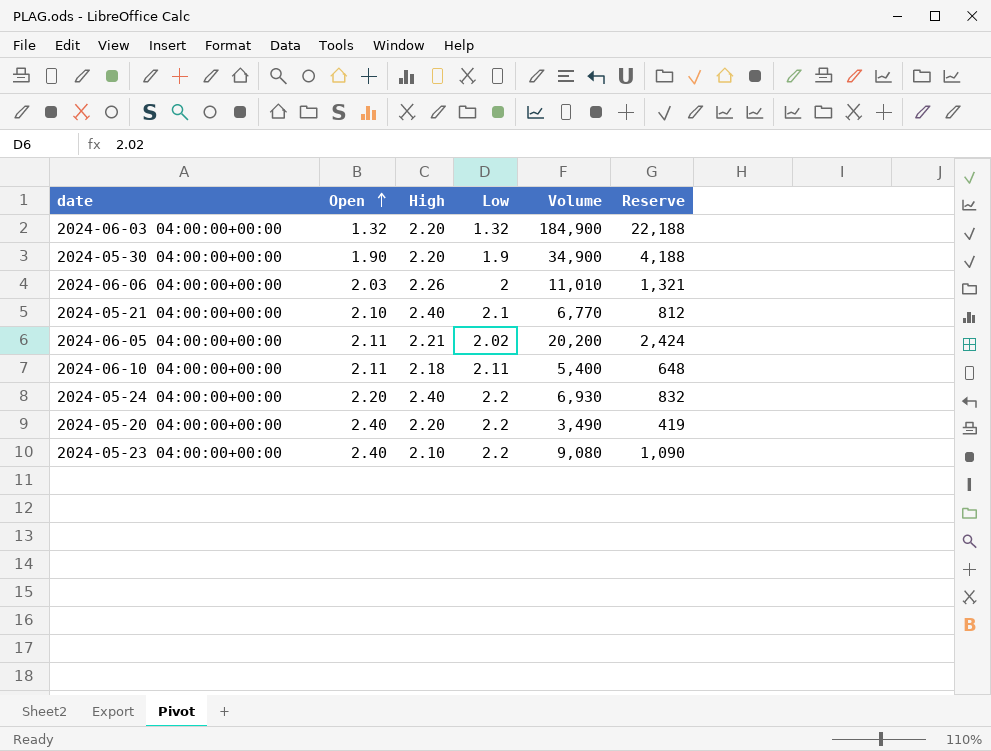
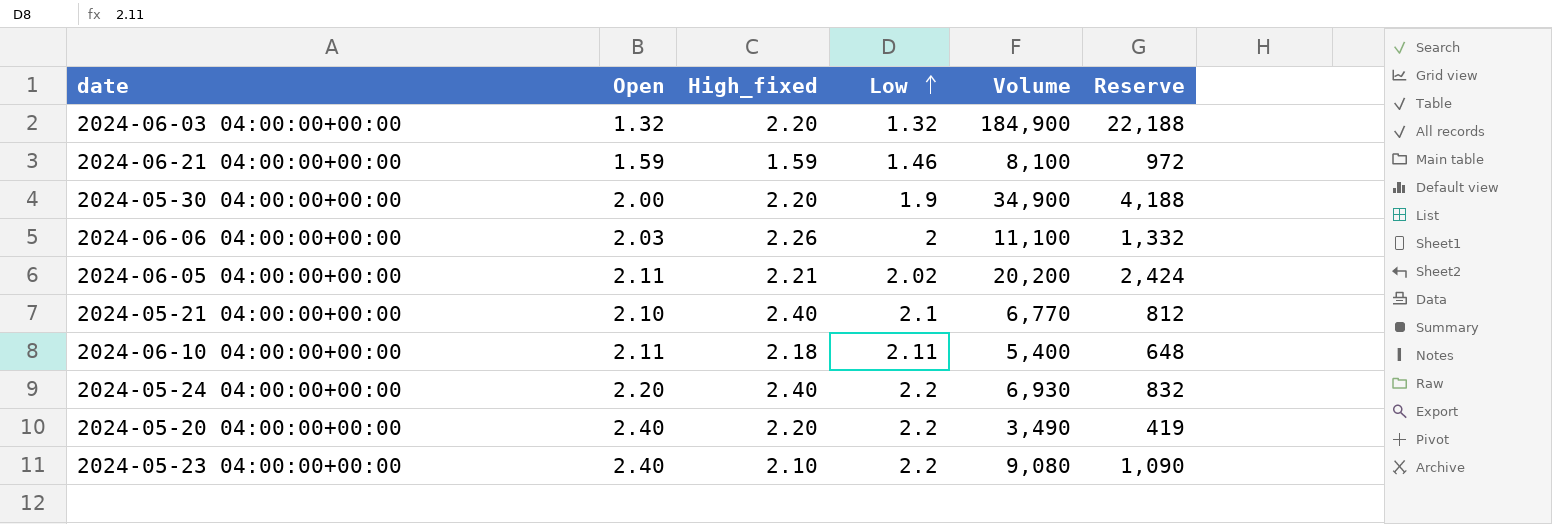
row order: Open ascending -> Low ascending
column name: High -> High_fixed
row 2024-06-21 04:00:00+00:00: none -> 1.59 | 1.59 | 1.46 | 8,100 | 972
2024-05-30 04:00:00+00:00 | Open: 1.90 -> 2.00
2024-06-06 04:00:00+00:00 | Volume: 11,010 -> 11,100
2024-06-06 04:00:00+00:00 | Reserve: 1,321 -> 1,332

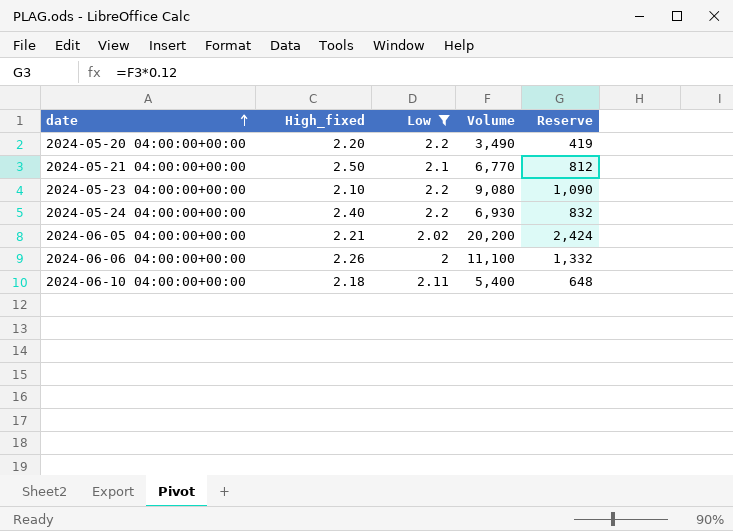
filter: none -> Low >= 2
row order: Low ascending -> date ascending
column Open | position: 2 -> none
2024-05-21 04:00:00+00:00 | High_fixed: 2.40 -> 2.50

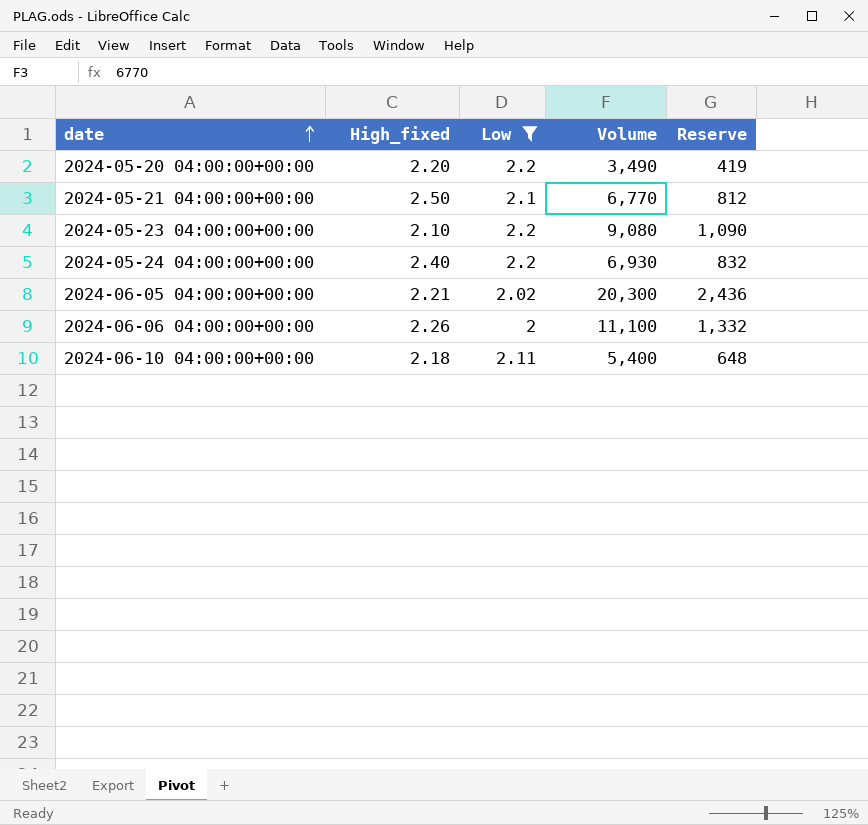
2024-06-05 04:00:00+00:00 | Volume: 20,200 -> 20,300
2024-06-05 04:00:00+00:00 | Reserve: 2,424 -> 2,436

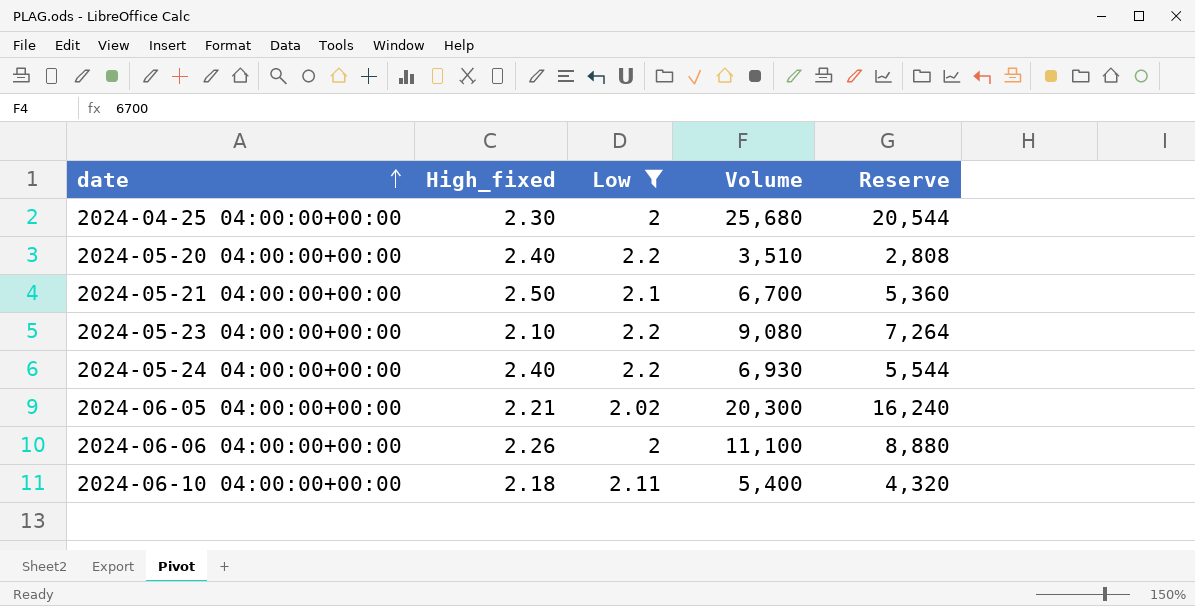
column Reserve | formula: [Volume] * 0.12 -> [Volume] * 0.8
row 2024-04-25 04:00:00+00:00: none -> 2.30 | 2 | 25,680 | 20,544
2024-05-20 04:00:00+00:00 | High_fixed: 2.20 -> 2.40
2024-05-20 04:00:00+00:00 | Volume: 3,490 -> 3,510
2024-05-21 04:00:00+00:00 | Volume: 6,770 -> 6,700

